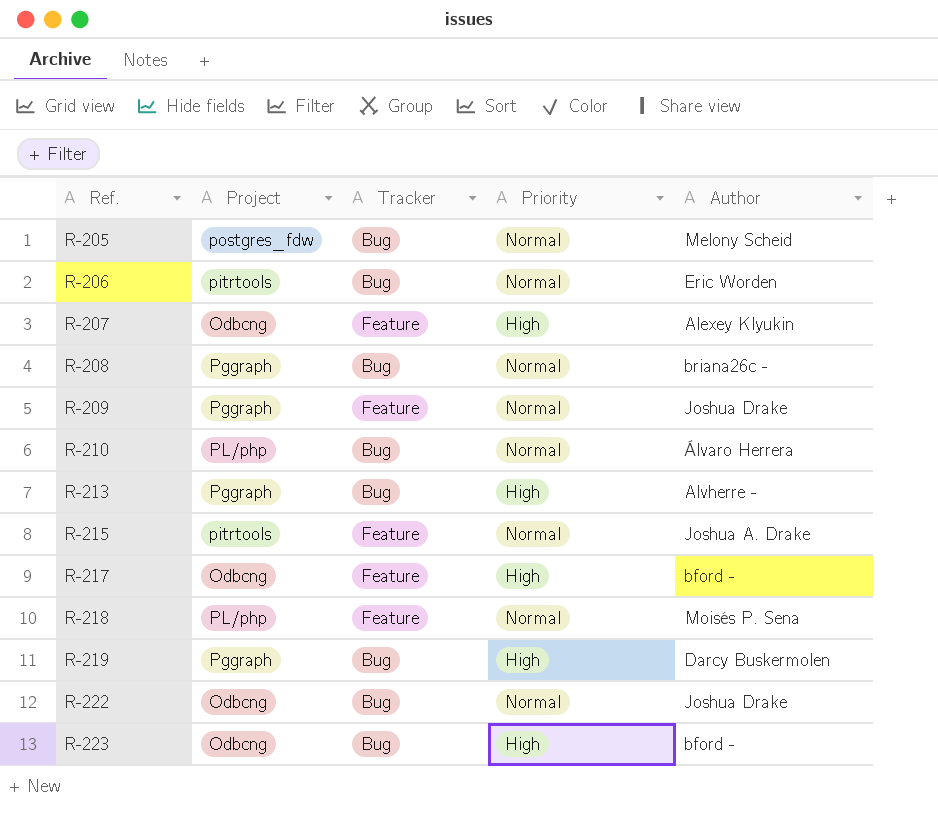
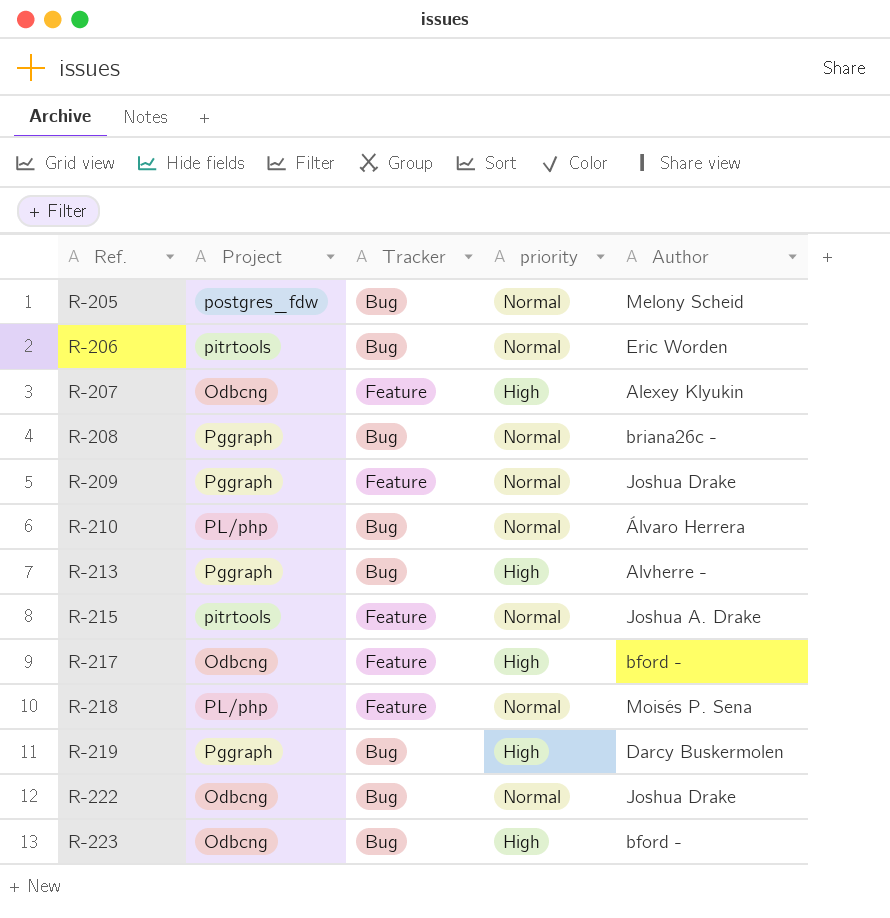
column name: Priority -> priority

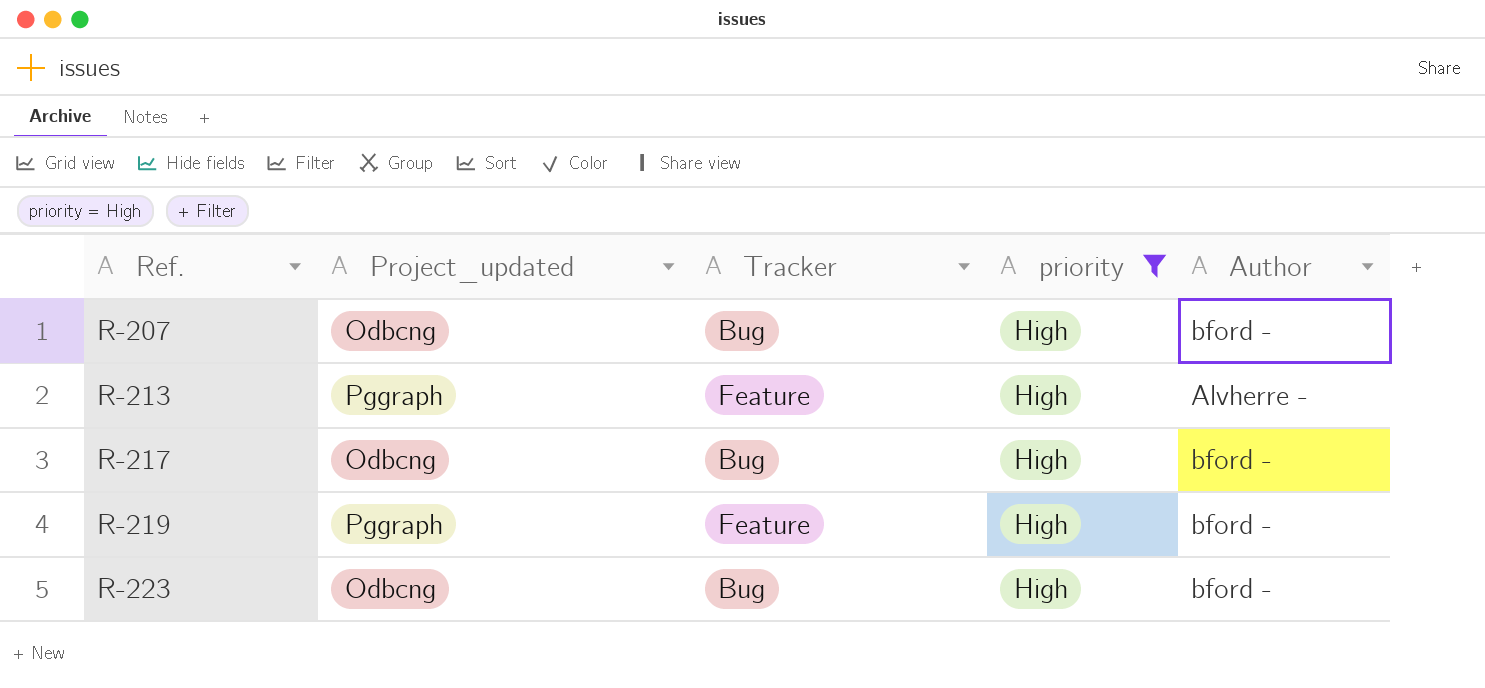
filter: none -> priority = High
column name: Project -> Project_updated
R-207 | Tracker: Feature -> Bug
R-207 | Author: Alexey Klyukin -> bford -
R-213 | Tracker: Bug -> Feature
R-217 | Tracker: Feature -> Bug
R-219 | Tracker: Bug -> Feature
R-219 | Author: Darcy Buskermolen -> bford -

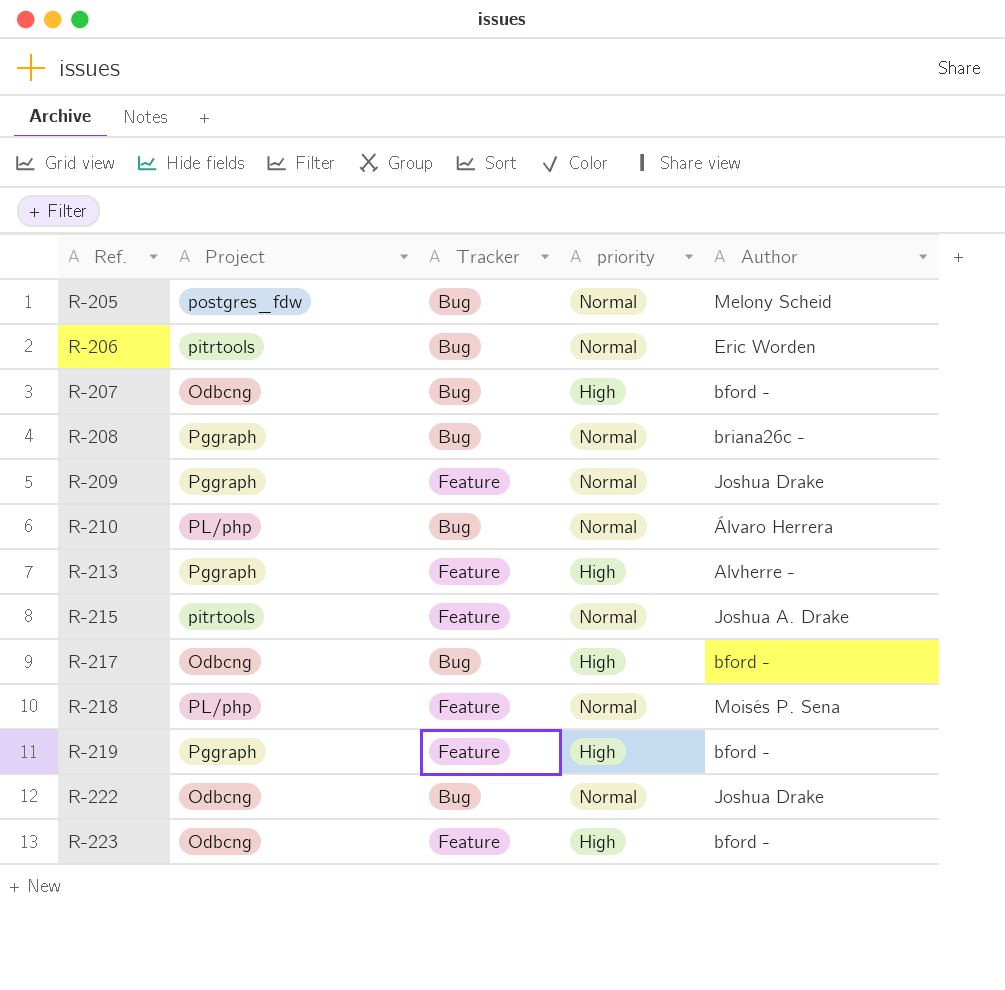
filter: priority = High -> none
column name: Project_updated -> Project
R-223 | Tracker: Bug -> Feature

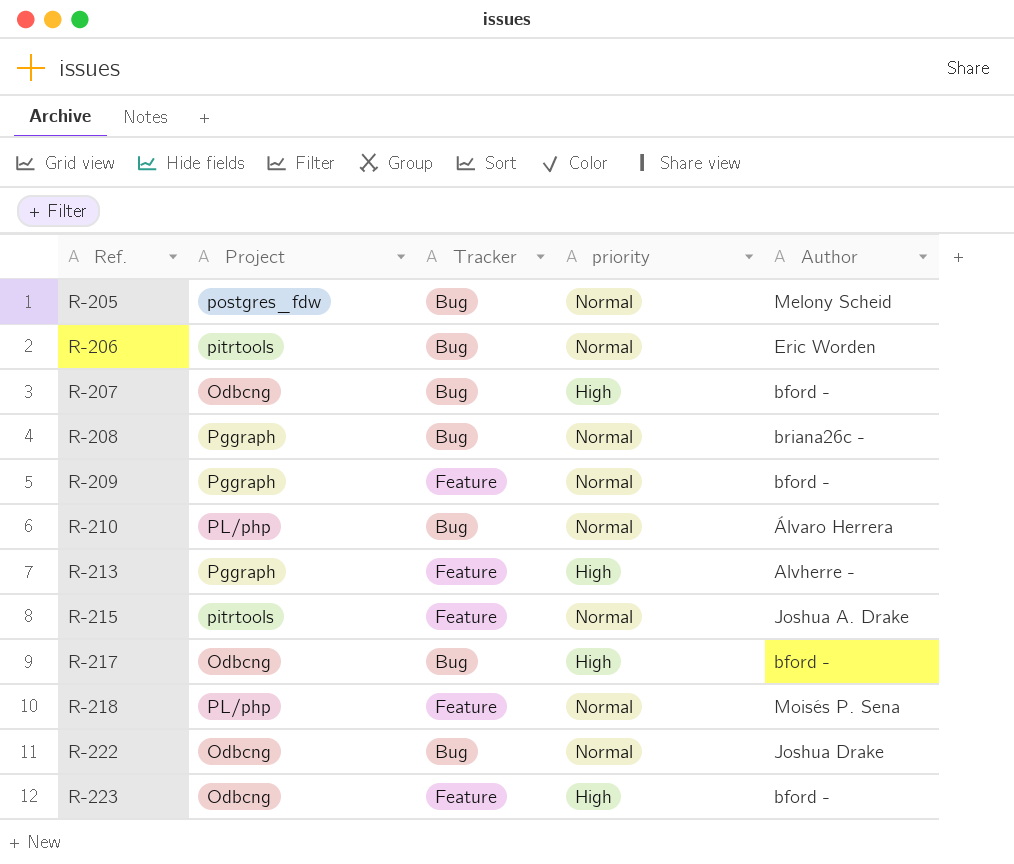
row R-219: Pggraph | Feature | High | bford - -> none
R-209 | Author: Joshua Drake -> bford -

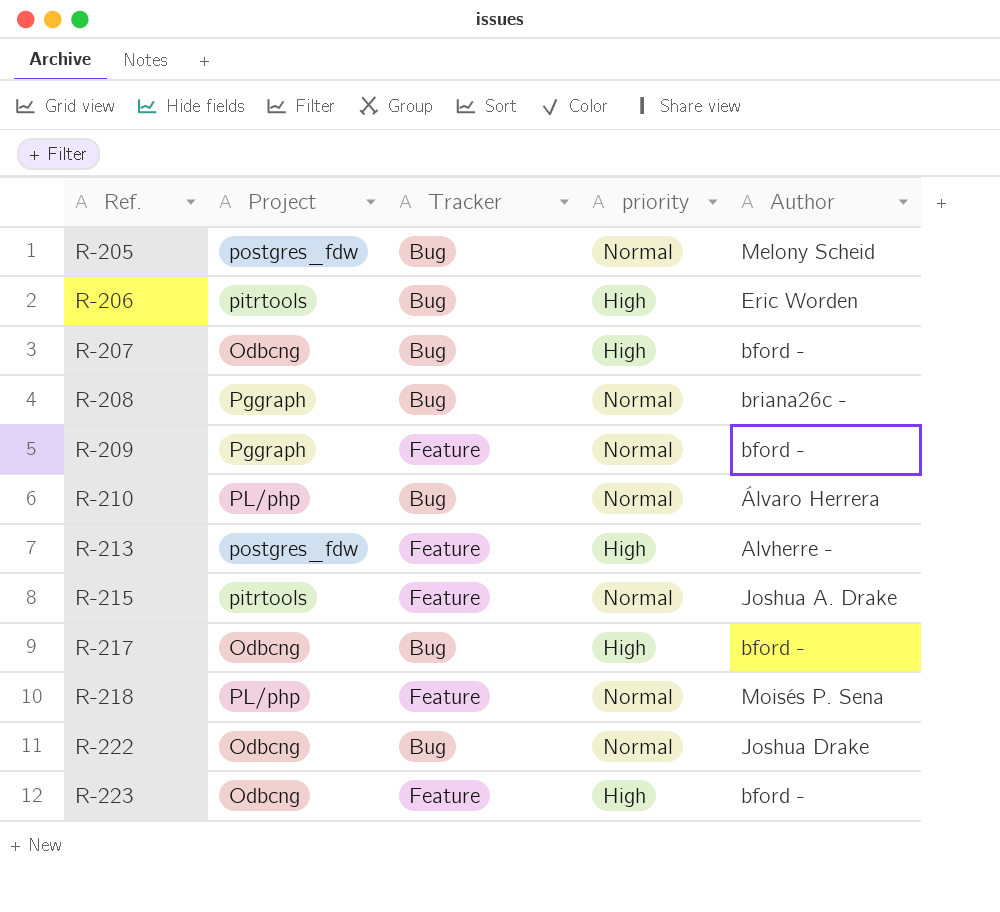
R-206 | priority: Normal -> High
R-213 | Project: Pggraph -> postgres_fdw

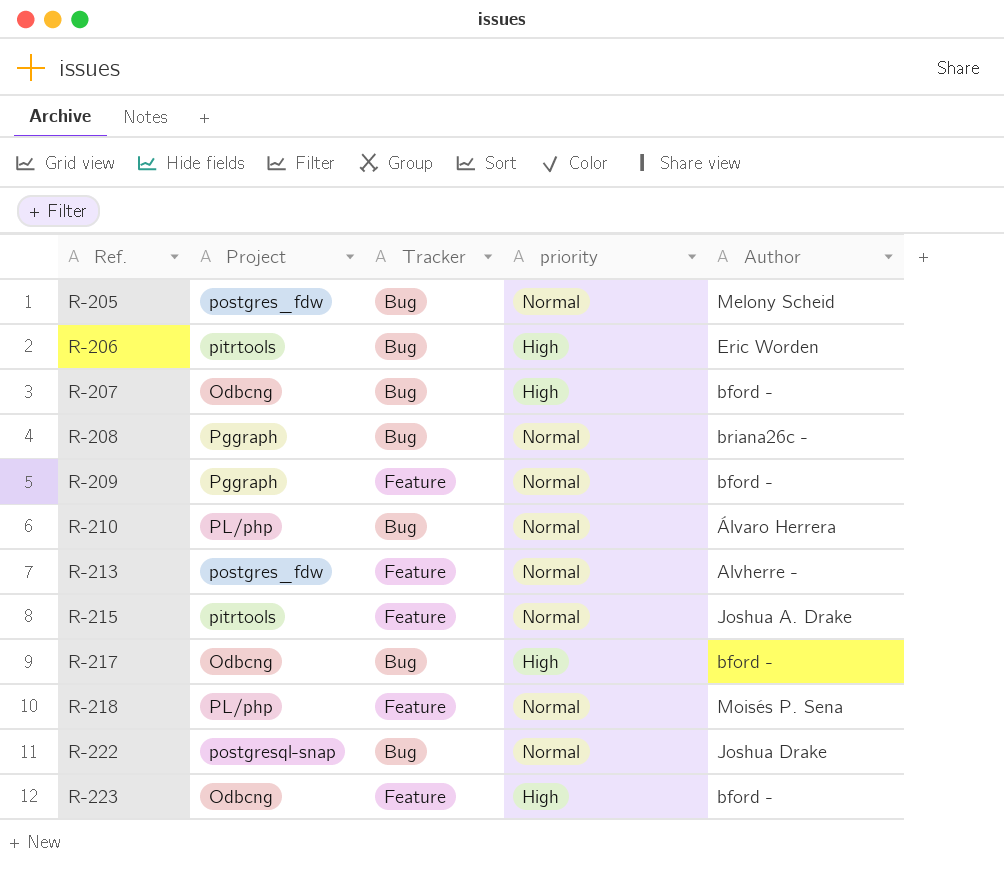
R-213 | priority: High -> Normal
R-222 | Project: Odbcng -> postgresql-snap

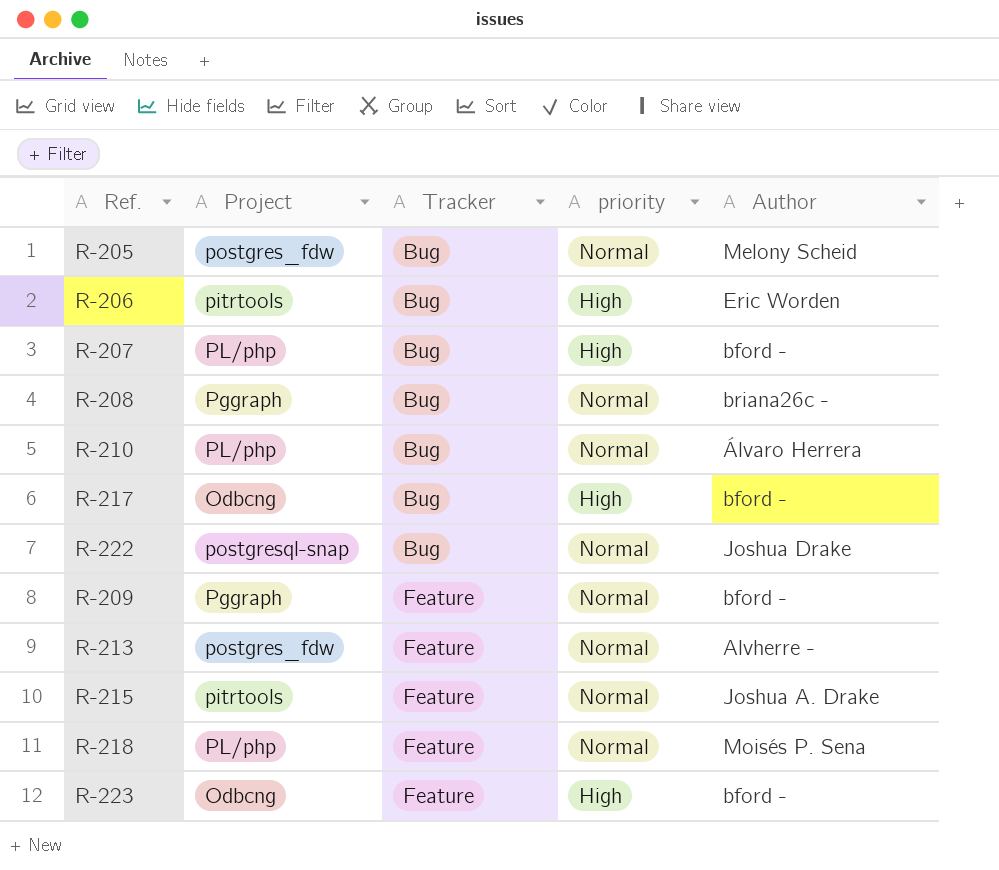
row order: Ref. ascending -> Tracker ascending
R-207 | Project: Odbcng -> PL/php

